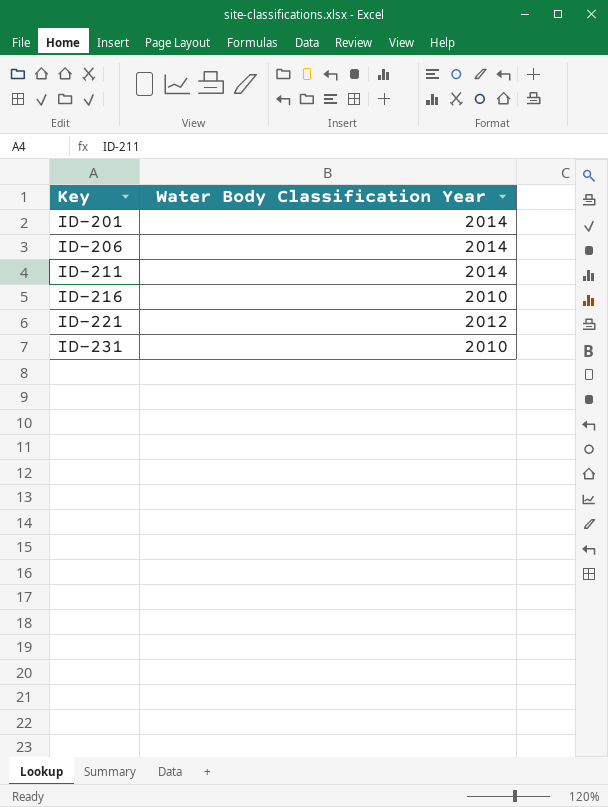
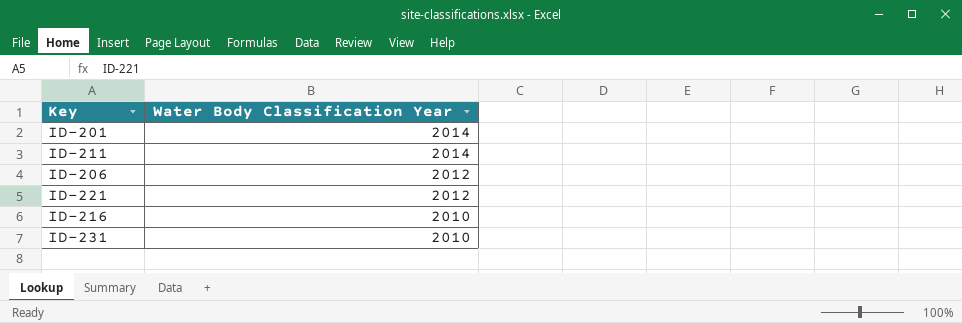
row order: Key ascending -> Water Body Classification Year descending
ID-206 | Water Body Classification Year: 2014 -> 2012

